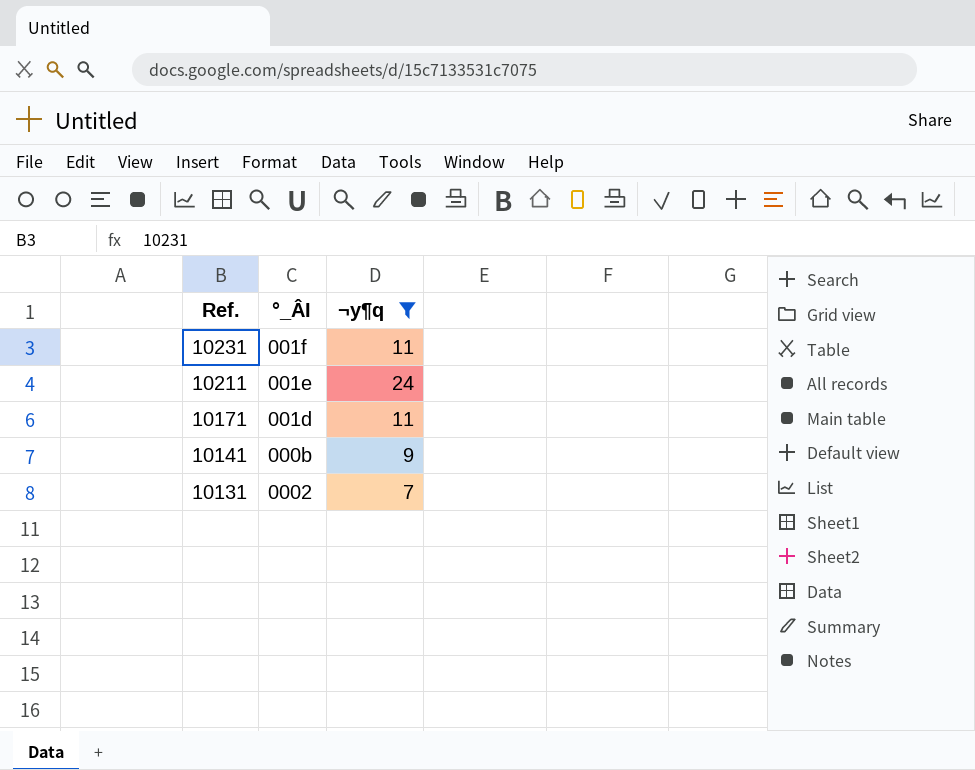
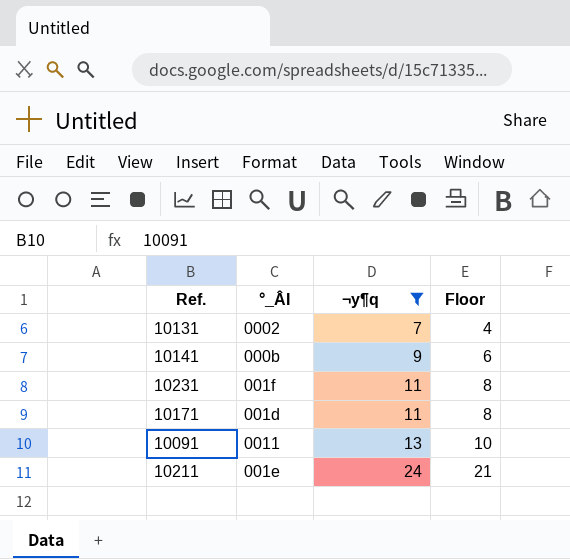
row order: Ref. descending -> ¬y¶q ascending
column Floor | formula: none -> [¬y¶q] - 3
row 10091: none -> 0011 | 13 | 10

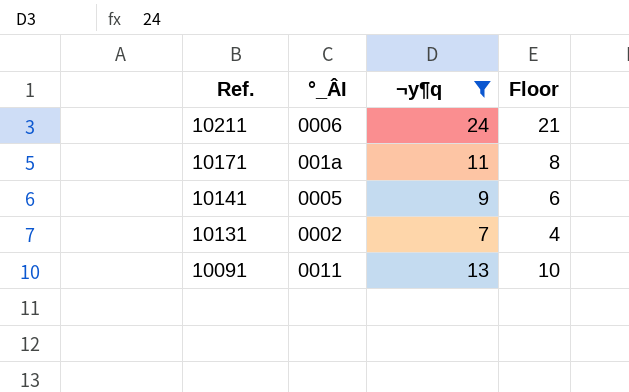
row order: ¬y¶q ascending -> Ref. descending
row 10231: 001f | 11 | 8 -> none
10211 | °_ÂI: 001e -> 0006
10171 | °_ÂI: 001d -> 001a
10141 | °_ÂI: 000b -> 0005

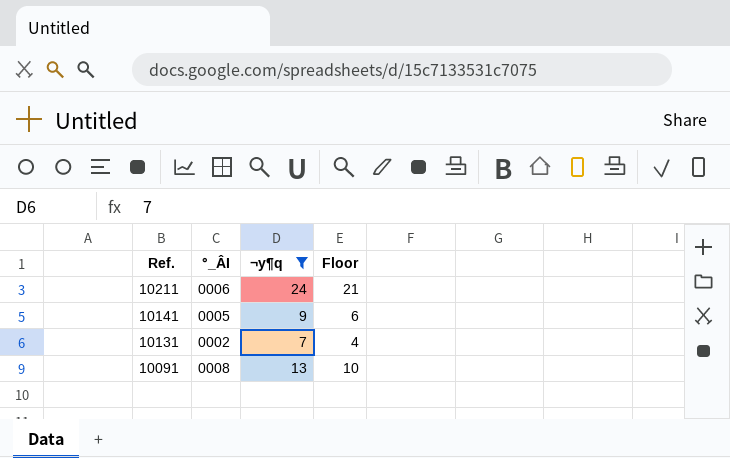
row 10171: 001a | 11 | 8 -> none
10091 | °_ÂI: 0011 -> 0008

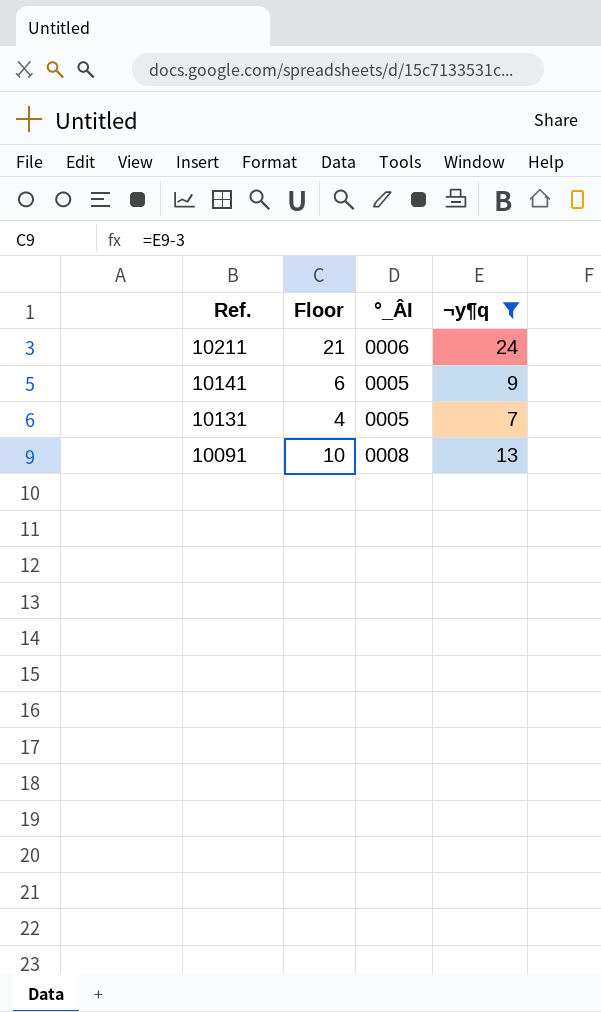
column Floor | position: 4 -> 2
10131 | °_ÂI: 0002 -> 0005

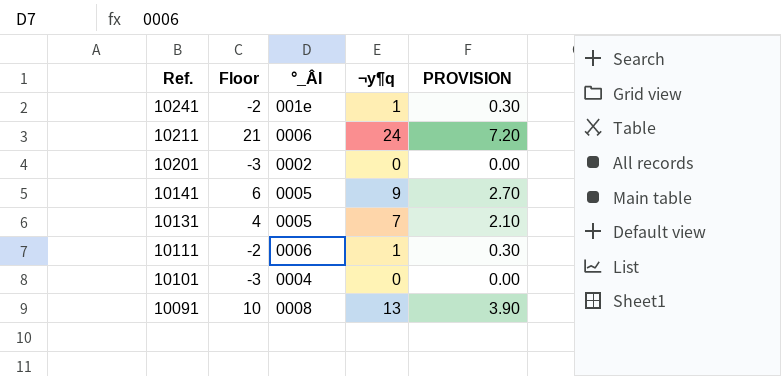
filter: ¬y¶q >= 7 -> none
column PROVISION | formula: none -> [¬y¶q] * 0.3

